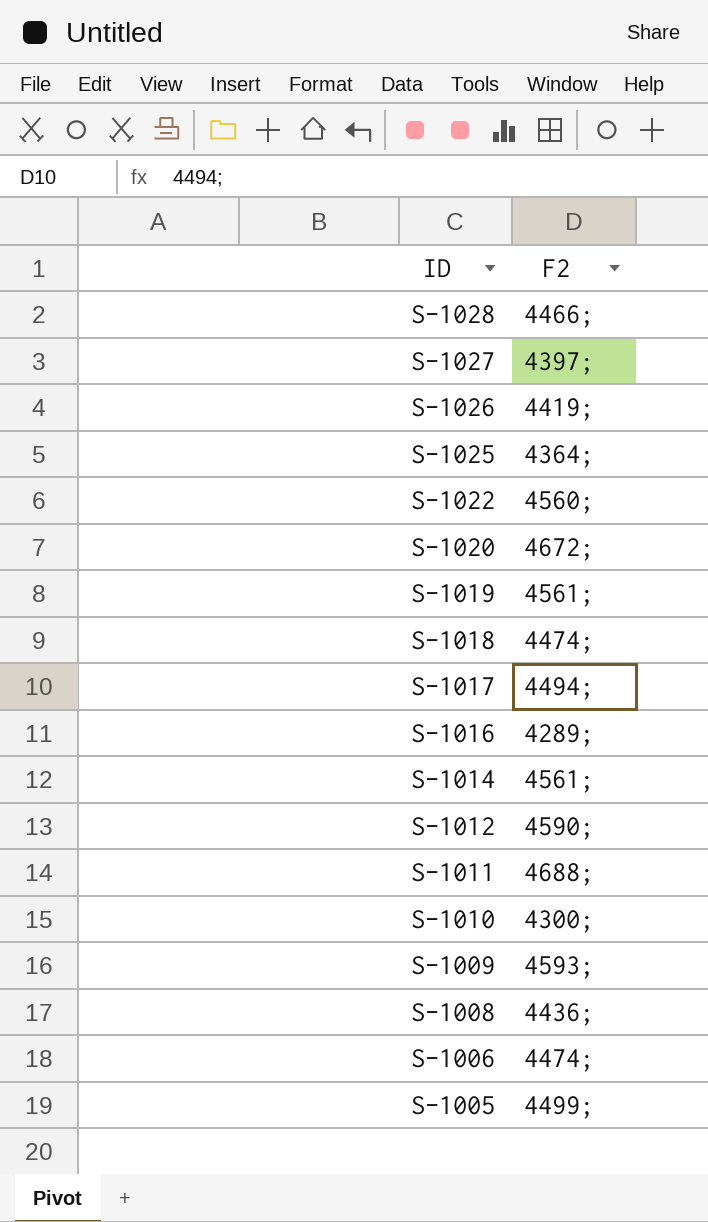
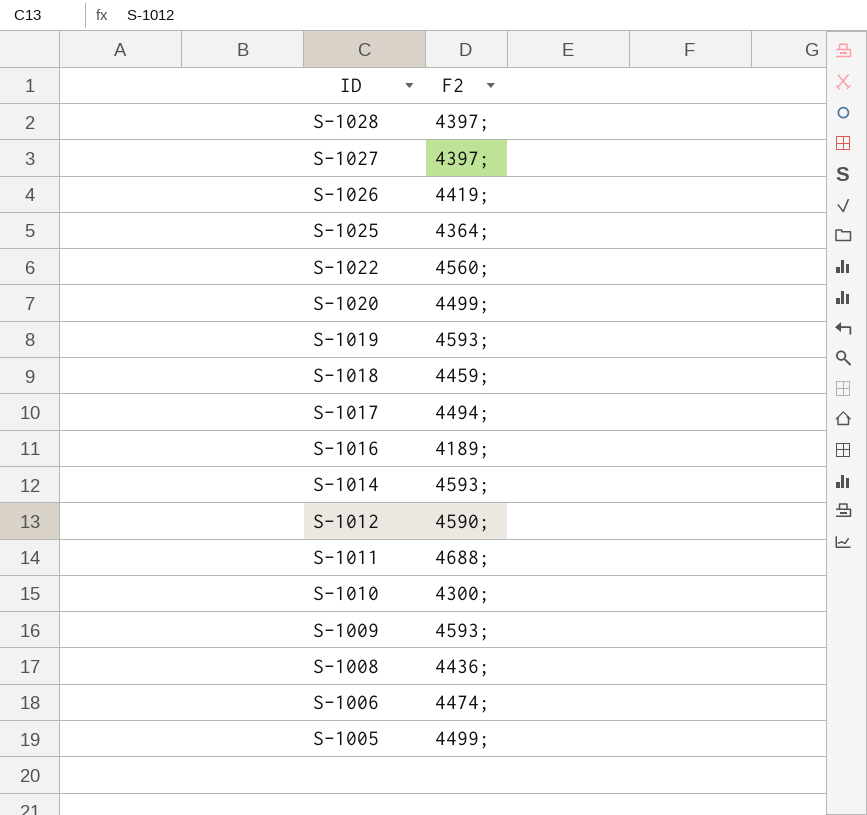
S-1028 | F2: 4466; -> 4397;
S-1020 | F2: 4672; -> 4499;
S-1019 | F2: 4561; -> 4593;
S-1018 | F2: 4474; -> 4459;
S-1016 | F2: 4289; -> 4189;
S-1014 | F2: 4561; -> 4593;

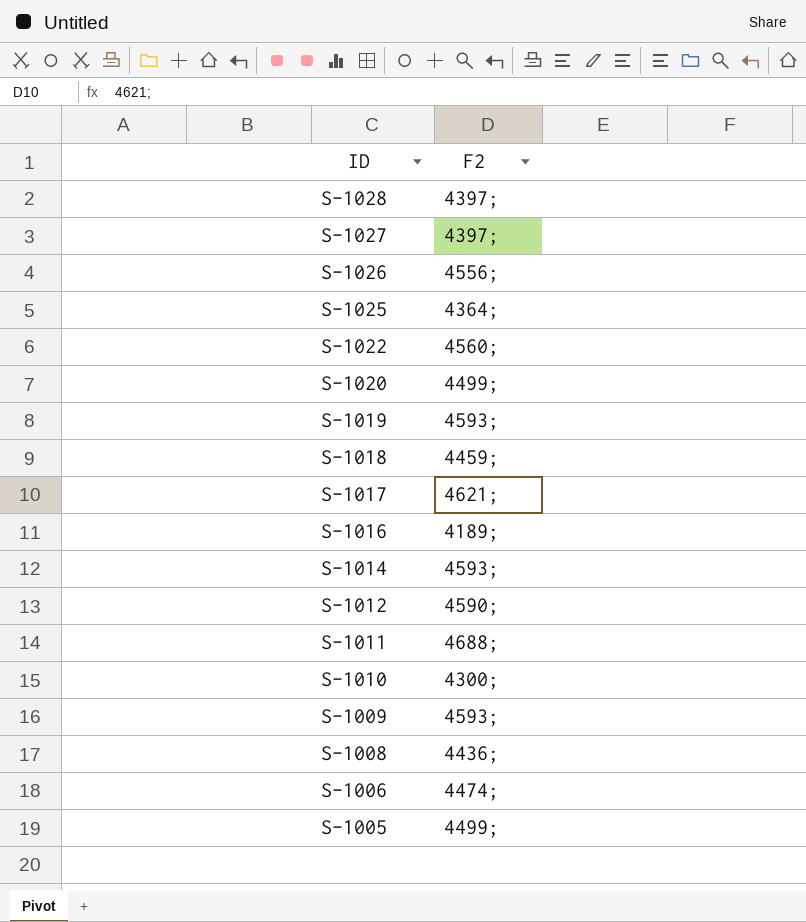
S-1026 | F2: 4419; -> 4556;
S-1017 | F2: 4494; -> 4621;

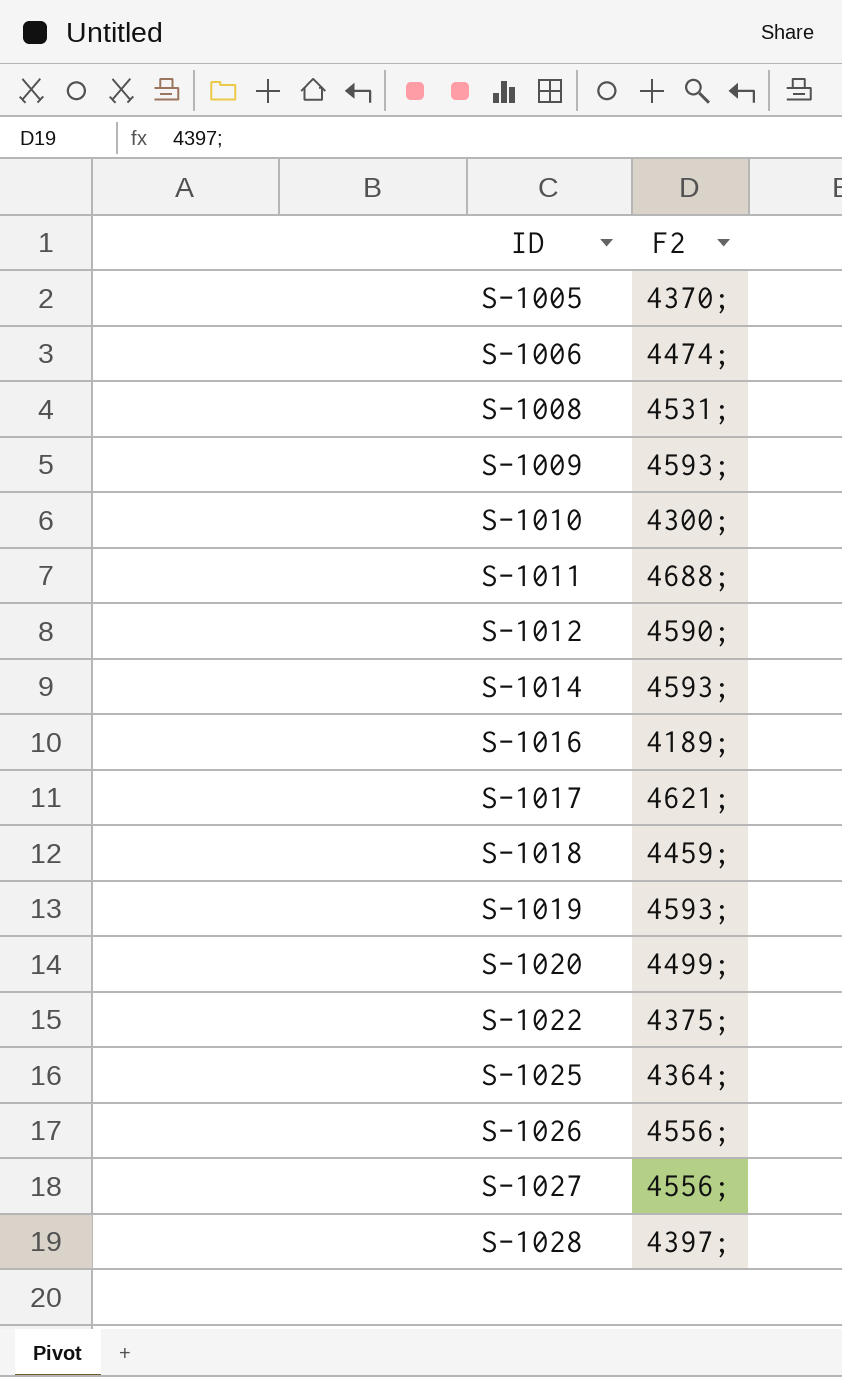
row order: ID descending -> ID ascending
S-1005 | F2: 4499; -> 4370;
S-1008 | F2: 4436; -> 4531;
S-1022 | F2: 4560; -> 4375;
S-1027 | F2: 4397; -> 4556;

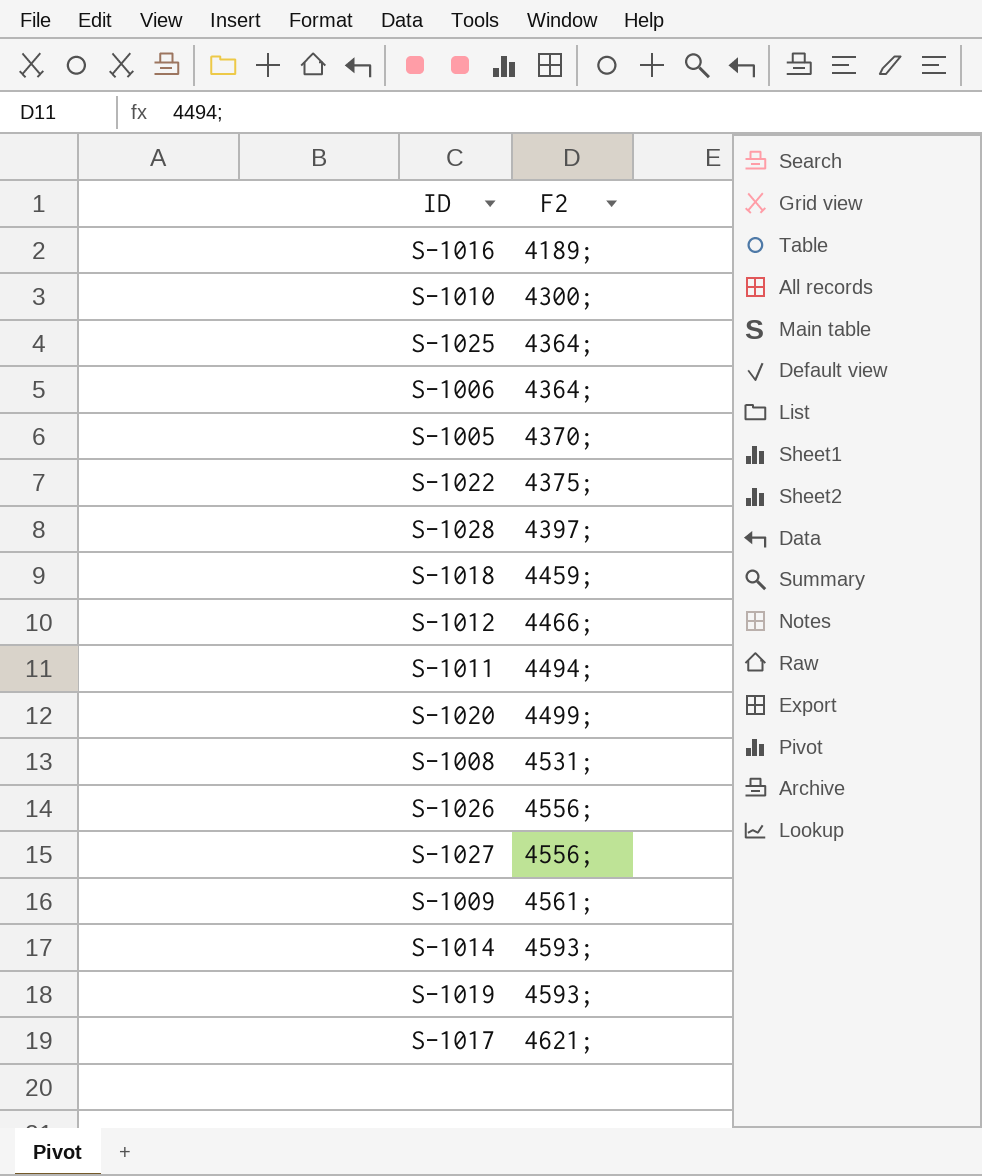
row order: ID ascending -> F2 ascending
S-1006 | F2: 4474; -> 4364;
S-1012 | F2: 4590; -> 4466;
S-1011 | F2: 4688; -> 4494;
S-1009 | F2: 4593; -> 4561;

